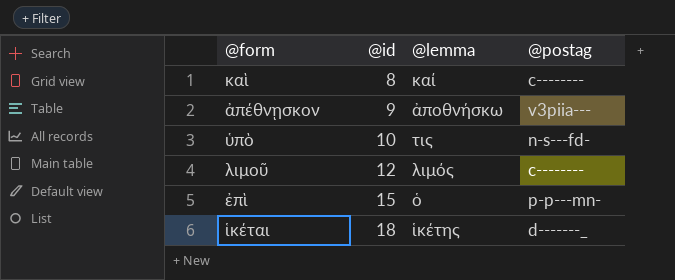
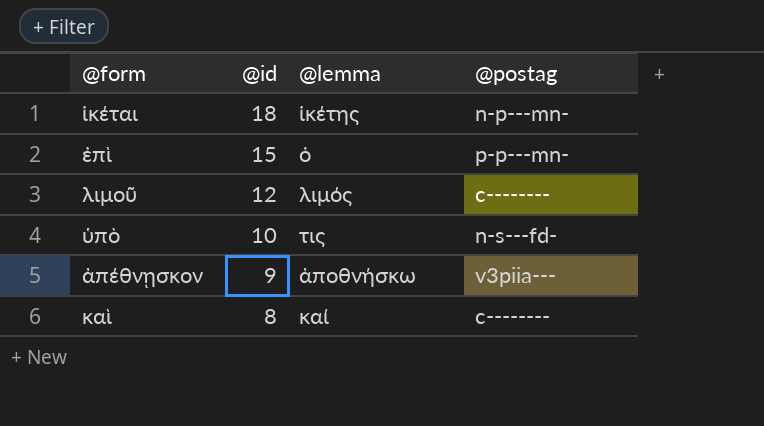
row order: @id ascending -> @id descending
ἱκέται | @postag: d-------_ -> n-p---mn-

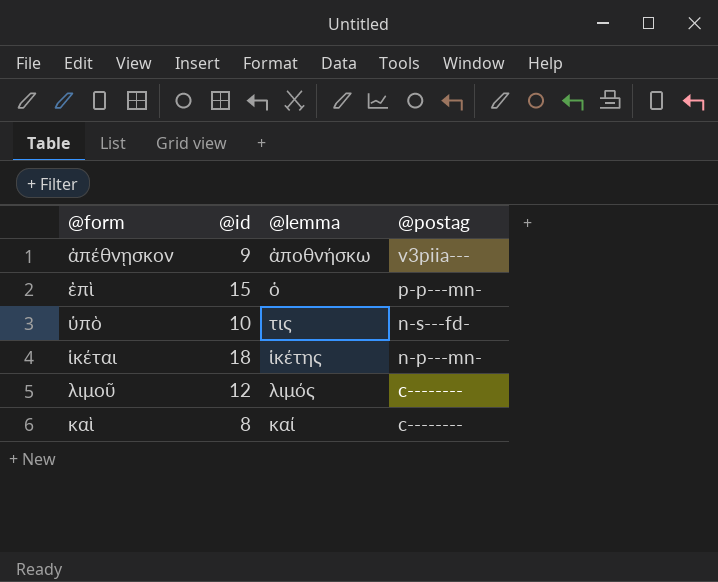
row order: @id descending -> @postag descending

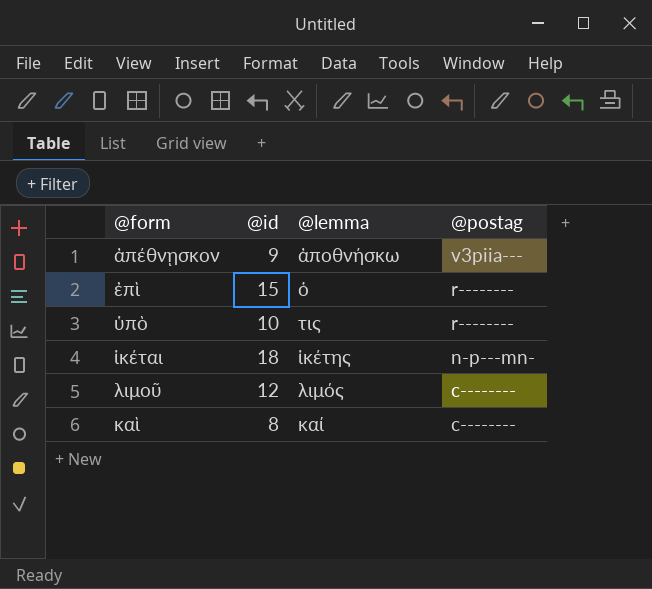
ἐπὶ | @postag: p-p---mn- -> r--------
ὑπὸ | @postag: n-s---fd- -> r--------

